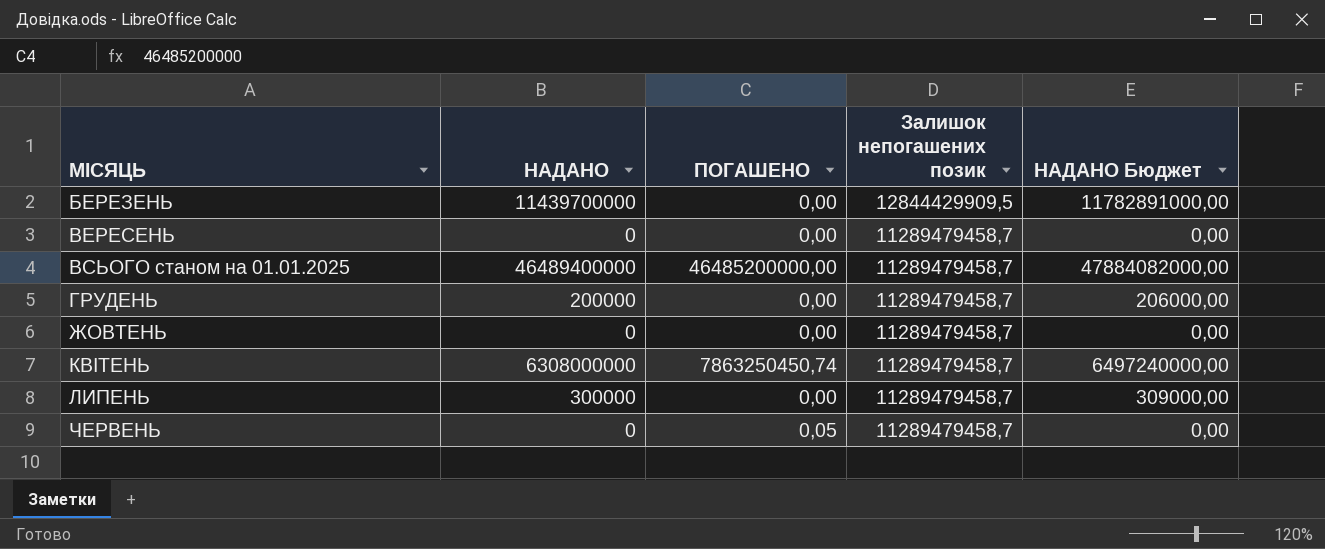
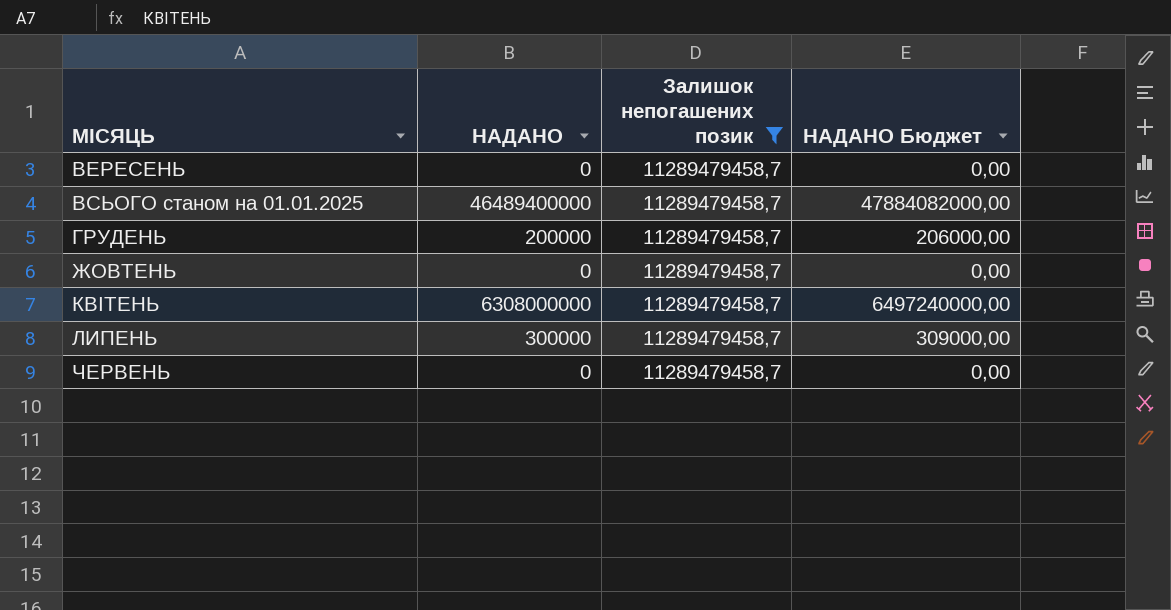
filter: none -> Залишок непогашених позик = 11289479458,7
column ПОГАШЕНО | position: 3 -> none

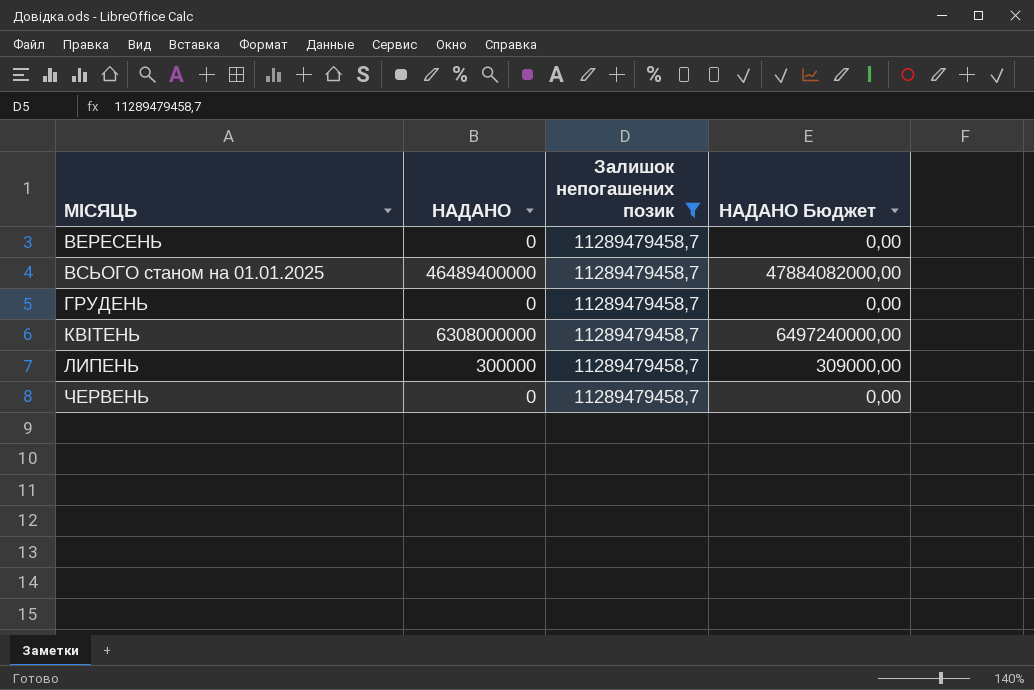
row ЖОВТЕНЬ: 0 | 11289479458,7 | 0,00 -> none
ГРУДЕНЬ | НАДАНО: 200000 -> 0
ГРУДЕНЬ | НАДАНО Бюджет: 206000,00 -> 0,00

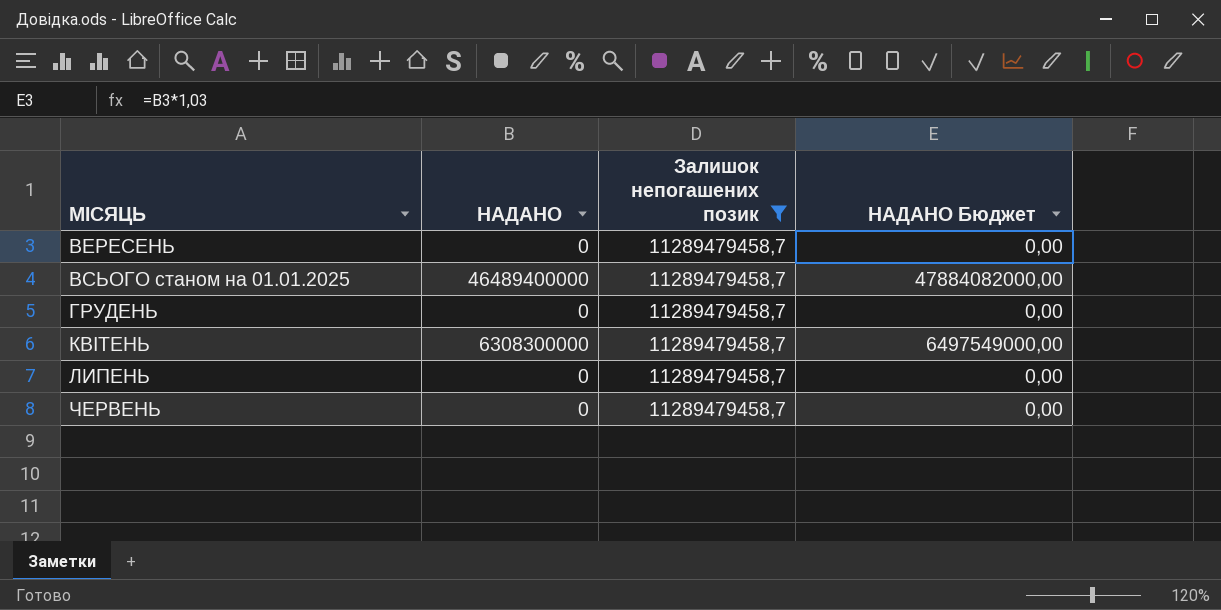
КВІТЕНЬ | НАДАНО: 6308000000 -> 6308300000
КВІТЕНЬ | НАДАНО Бюджет: 6497240000,00 -> 6497549000,00
ЛИПЕНЬ | НАДАНО: 300000 -> 0
ЛИПЕНЬ | НАДАНО Бюджет: 309000,00 -> 0,00

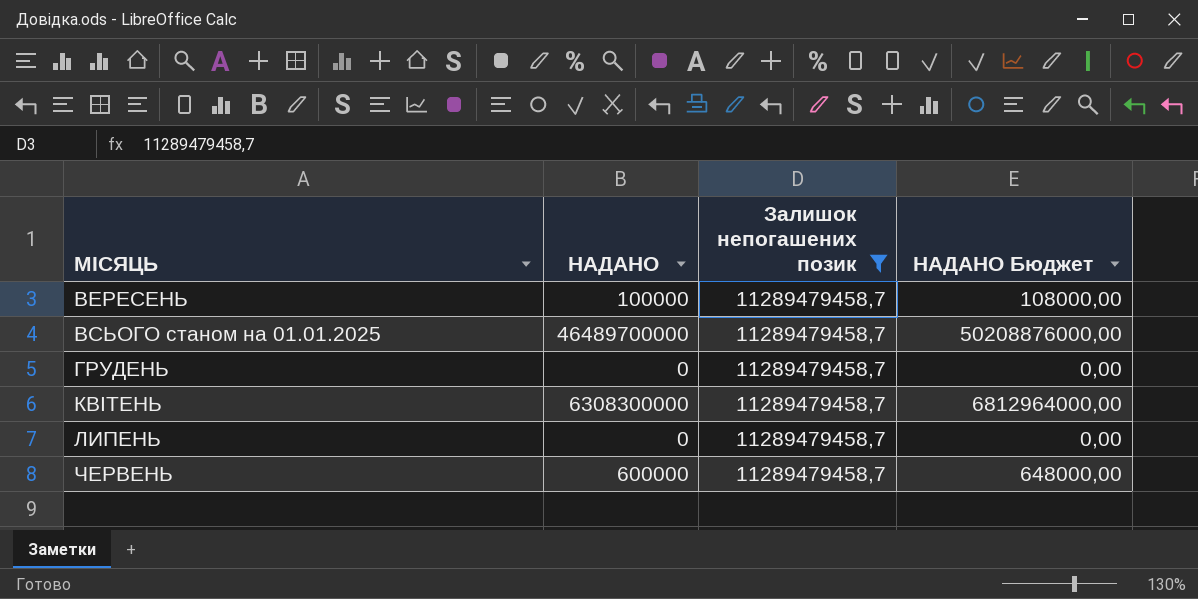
column НАДАНО Бюджет | formula: [НАДАНО] * 1,03 -> [НАДАНО] * 1,08
ВЕРЕСЕНЬ | НАДАНО: 0 -> 100000
ВСЬОГО станом на 01.01.2025 | НАДАНО: 46489400000 -> 46489700000
ЧЕРВЕНЬ | НАДАНО: 0 -> 600000

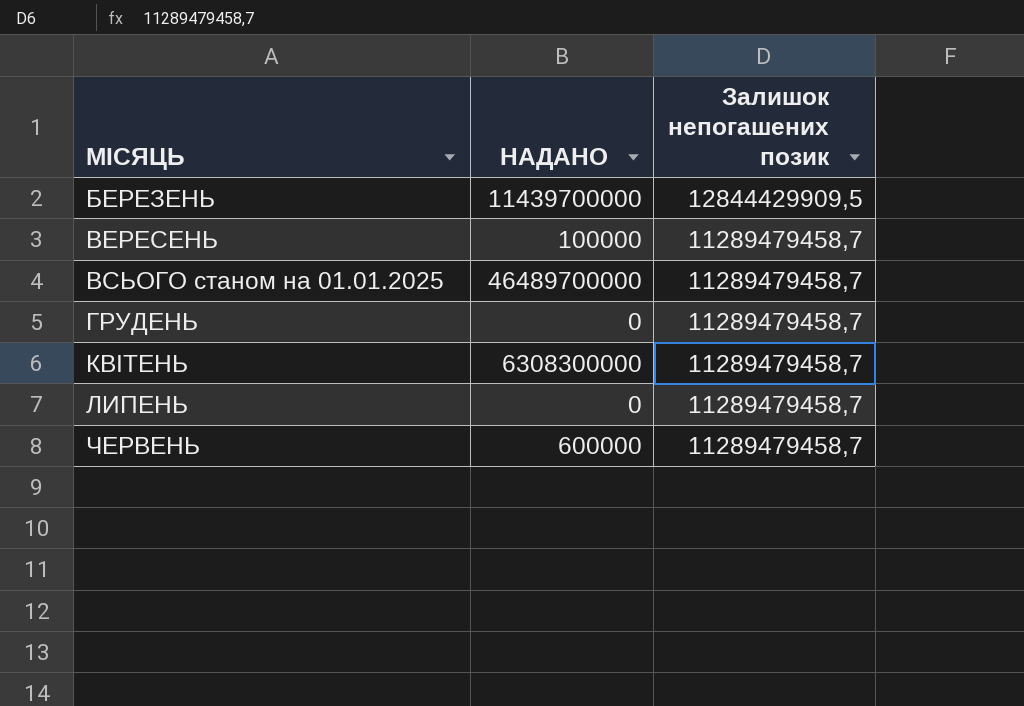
filter: Залишок непогашених позик = 11289479458,7 -> none
column НАДАНО Бюджет | formula: [НАДАНО] * 1,08 -> none

